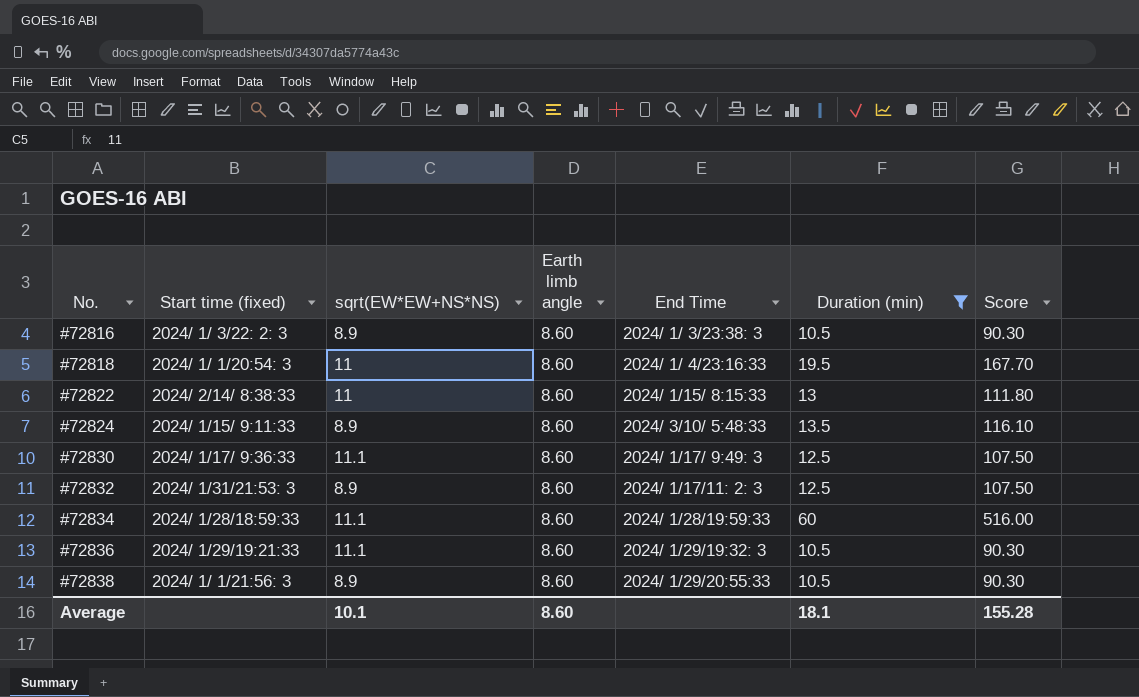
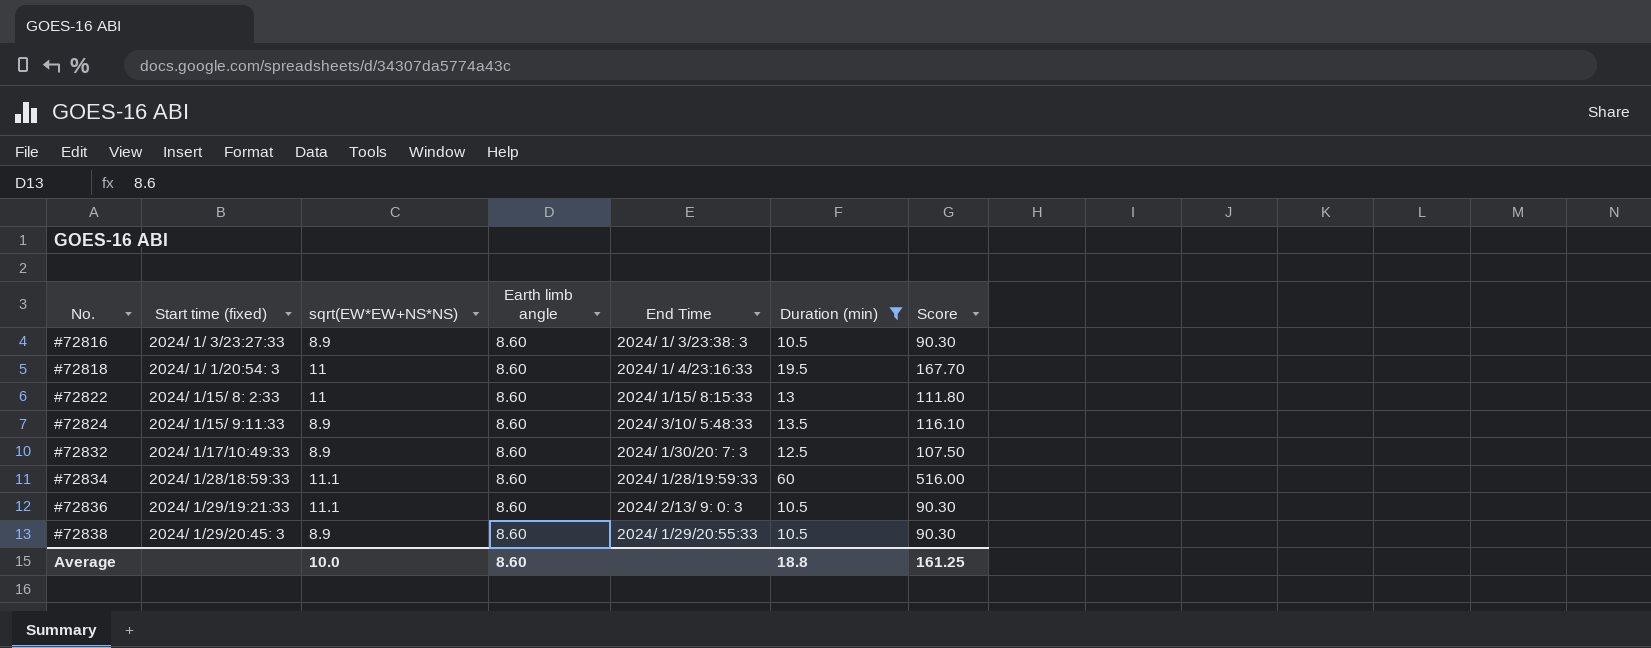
row #72830: 2024/ 1/17/ 9:36:33 | 11.1 | 8.60 | 2024/ 1/17/ 9:49: 3 | 12.5 | 107.50 -> none
#72816 | Start time (fixed): 2024/ 1/ 3/22: 2: 3 -> 2024/ 1/ 3/23:27:33
#72822 | Start time (fixed): 2024/ 2/14/ 8:38:33 -> 2024/ 1/15/ 8: 2:33
#72832 | Start time (fixed): 2024/ 1/31/21:53: 3 -> 2024/ 1/17/10:49:33
#72832 | End Time: 2024/ 1/17/11: 2: 3 -> 2024/ 1/30/20: 7: 3
#72836 | End Time: 2024/ 1/29/19:32: 3 -> 2024/ 2/13/ 9: 0: 3
#72838 | Start time (fixed): 2024/ 1/ 1/21:56: 3 -> 2024/ 1/29/20:45: 3
Average | sqrt(EW*EW+NS*NS): 10.1 -> 10.0
Average | Duration (min): 18.1 -> 18.8
Average | Score: 155.28 -> 161.25

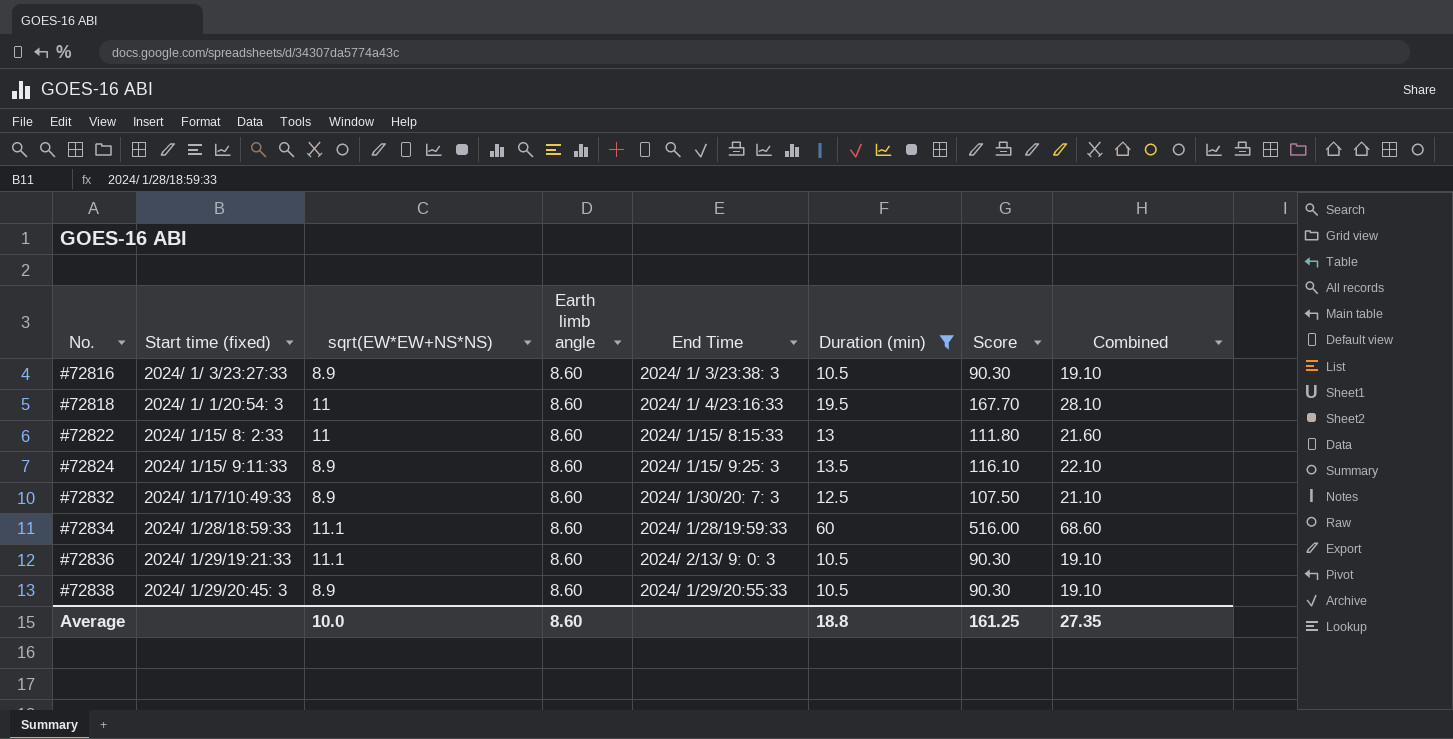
column Combined | formula: none -> [Earth limb angle] + [Duration (min)]
#72824 | End Time: 2024/ 3/10/ 5:48:33 -> 2024/ 1/15/ 9:25: 3

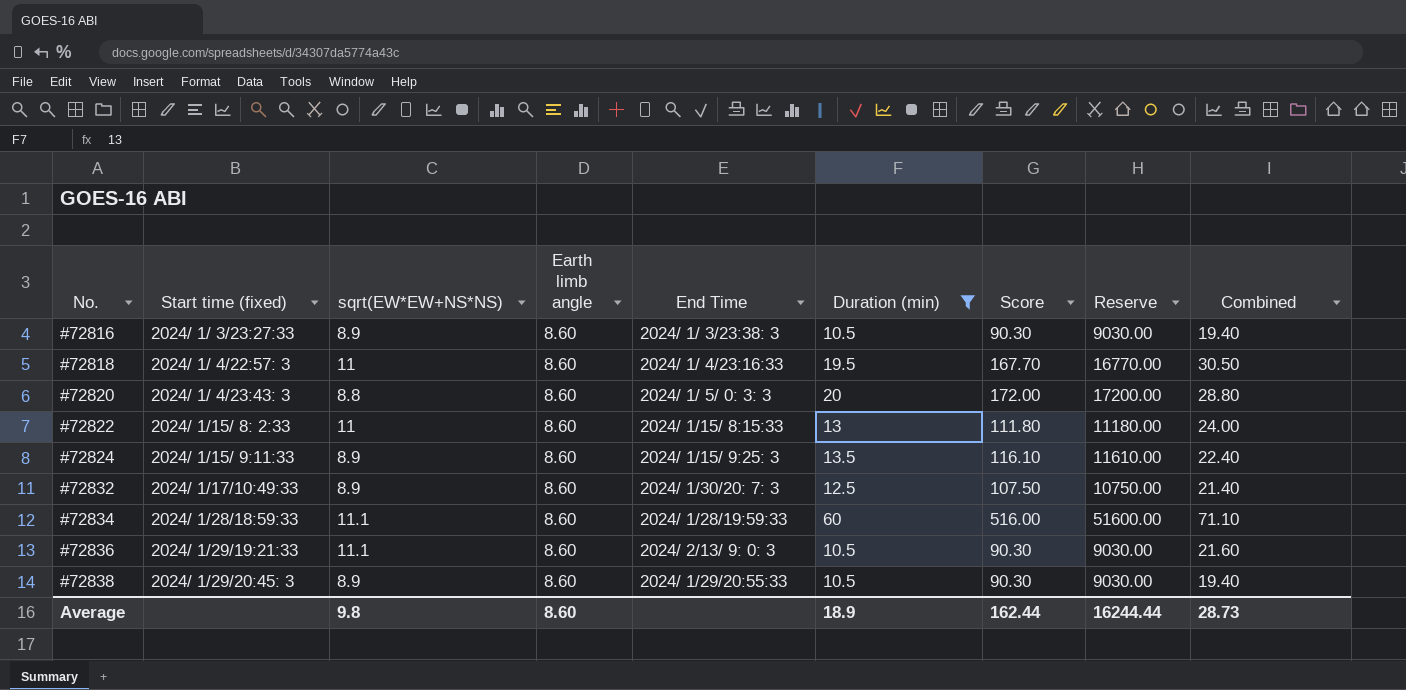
column Reserve | formula: none -> [Score] * 100
column Combined | formula: [Earth limb angle] + [Duration (min)] -> [sqrt(EW*EW+NS*NS)] + [Duration (min)]
#72818 | Start time (fixed): 2024/ 1/ 1/20:54: 3 -> 2024/ 1/ 4/22:57: 3
row #72820: none -> 2024/ 1/ 4/23:43: 3 | 8.8 | 8.60 | 2024/ 1/ 5/ 0: 3: 3 | 20 | 172.00 | 17200.00 | 28.80
Average | sqrt(EW*EW+NS*NS): 10.0 -> 9.8
Average | Duration (min): 18.8 -> 18.9
Average | Score: 161.25 -> 162.44
Average | Combined: 27.35 -> 28.73

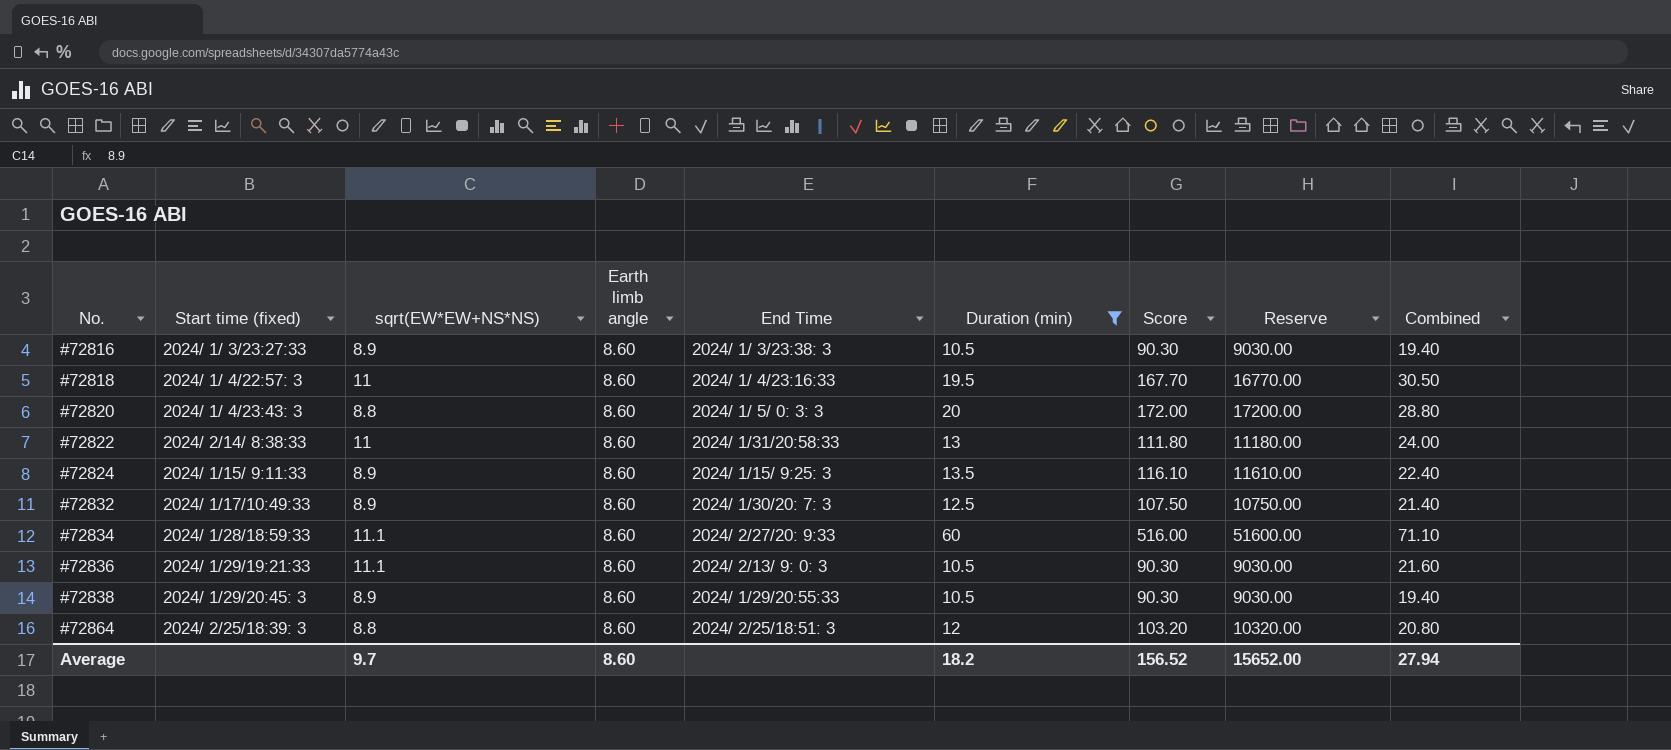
#72822 | Start time (fixed): 2024/ 1/15/ 8: 2:33 -> 2024/ 2/14/ 8:38:33
#72822 | End Time: 2024/ 1/15/ 8:15:33 -> 2024/ 1/31/20:58:33
#72834 | End Time: 2024/ 1/28/19:59:33 -> 2024/ 2/27/20: 9:33
row #72864: none -> 2024/ 2/25/18:39: 3 | 8.8 | 8.60 | 2024/ 2/25/18:51: 3 | 12 | 103.20 | 10320.00 | 20.80
Average | sqrt(EW*EW+NS*NS): 9.8 -> 9.7
Average | Duration (min): 18.9 -> 18.2
Average | Score: 162.44 -> 156.52
Average | Reserve: 16244.44 -> 15652.00
Average | Combined: 28.73 -> 27.94

